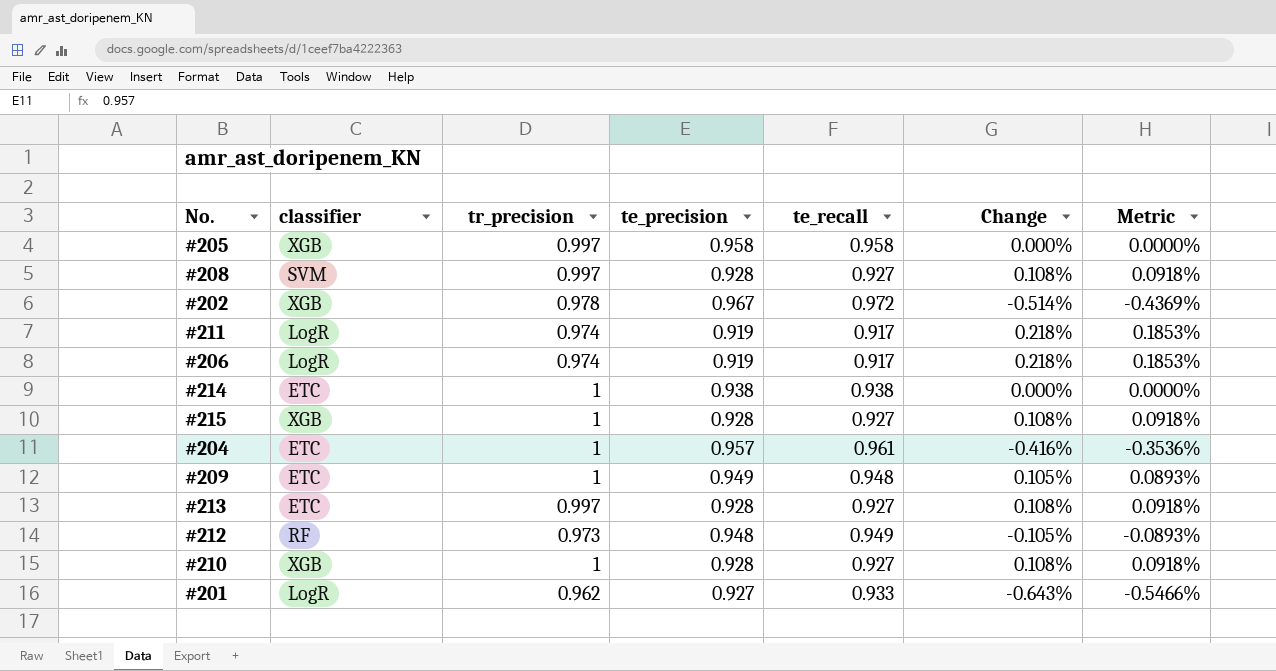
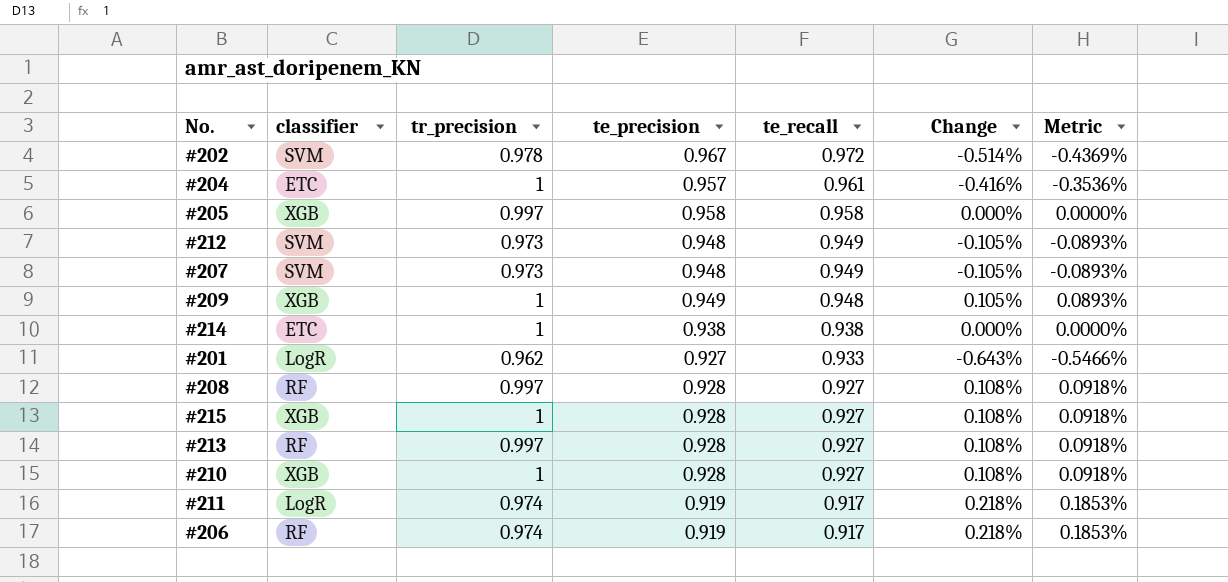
row order: none -> te_recall descending
#202 | classifier: XGB -> SVM
#212 | classifier: RF -> SVM
row #207: none -> SVM | 0.973 | 0.948 | 0.949 | -0.105% | -0.0893%
#209 | classifier: ETC -> XGB
#208 | classifier: SVM -> RF
#213 | classifier: ETC -> RF
#206 | classifier: LogR -> RF

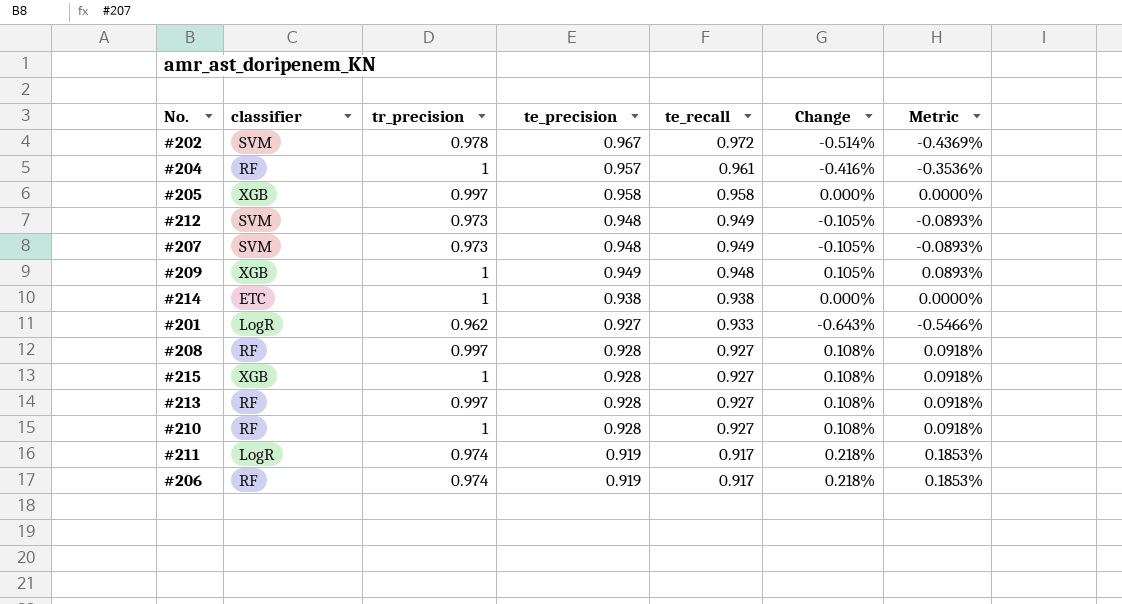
#204 | classifier: ETC -> RF
#210 | classifier: XGB -> RF

